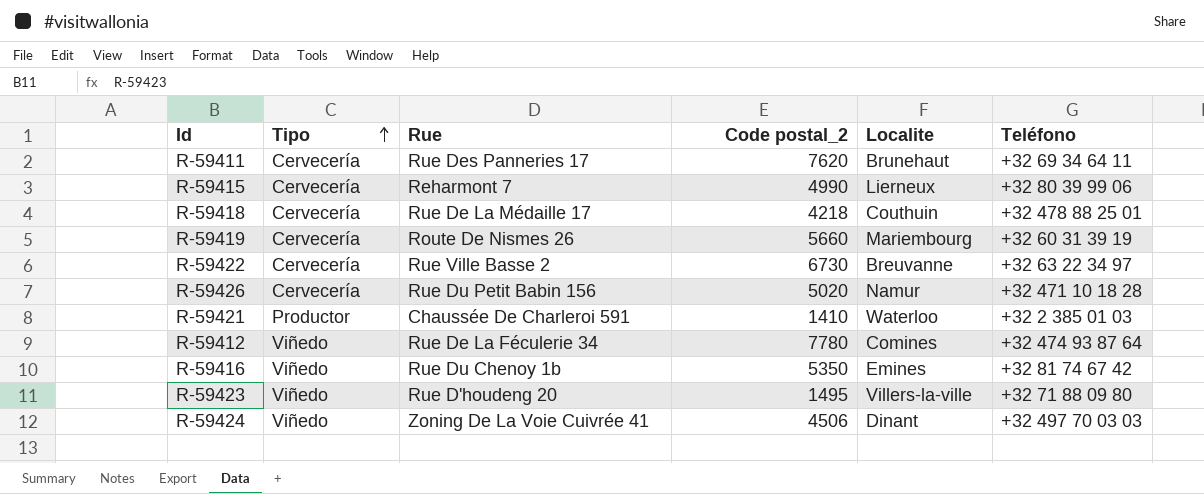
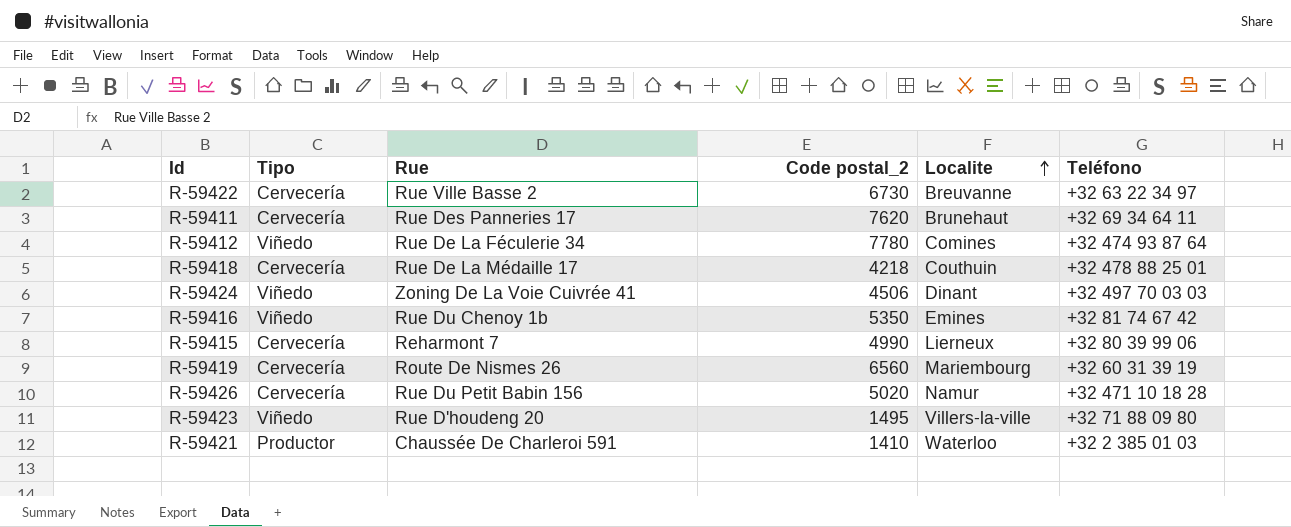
row order: Tipo ascending -> Localite ascending
R-59419 | Code postal_2: 5660 -> 6560

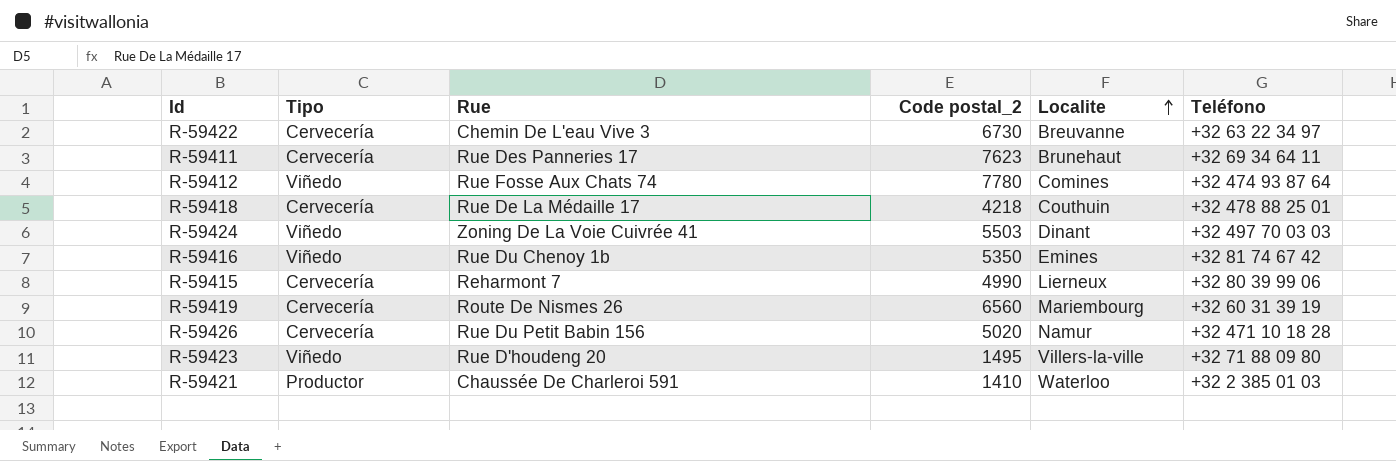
R-59422 | Rue: Rue Ville Basse 2 -> Chemin De L'eau Vive 3
R-59411 | Code postal_2: 7620 -> 7623
R-59412 | Rue: Rue De La Féculerie 34 -> Rue Fosse Aux Chats 74
R-59424 | Code postal_2: 4506 -> 5503

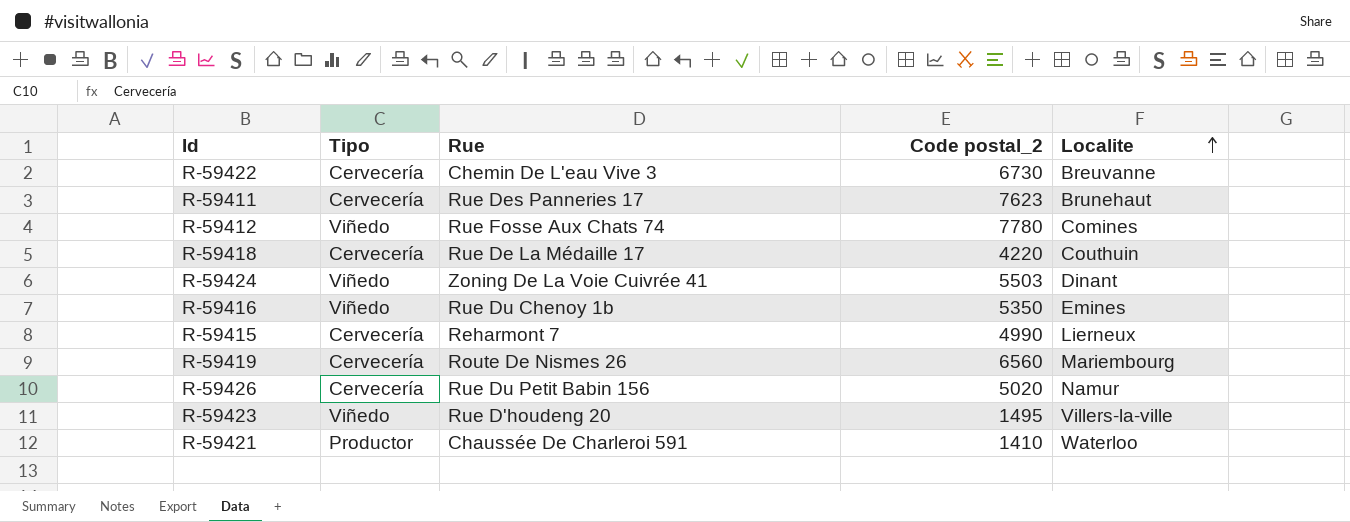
column Teléfono | position: 6 -> none
R-59418 | Code postal_2: 4218 -> 4220

